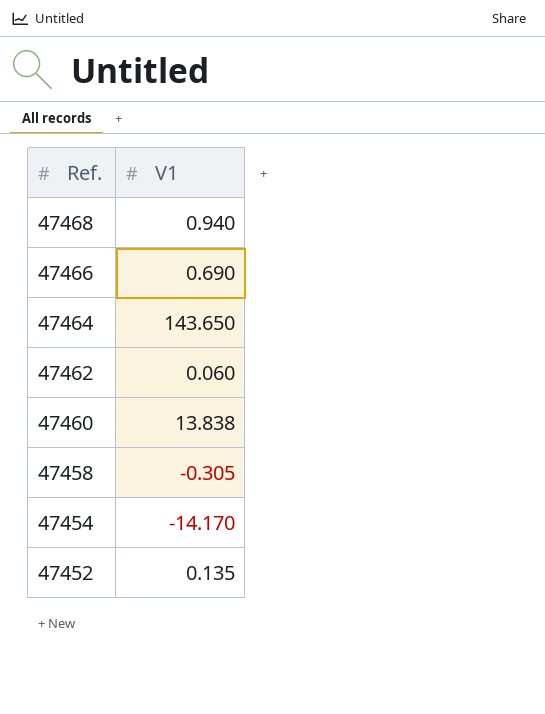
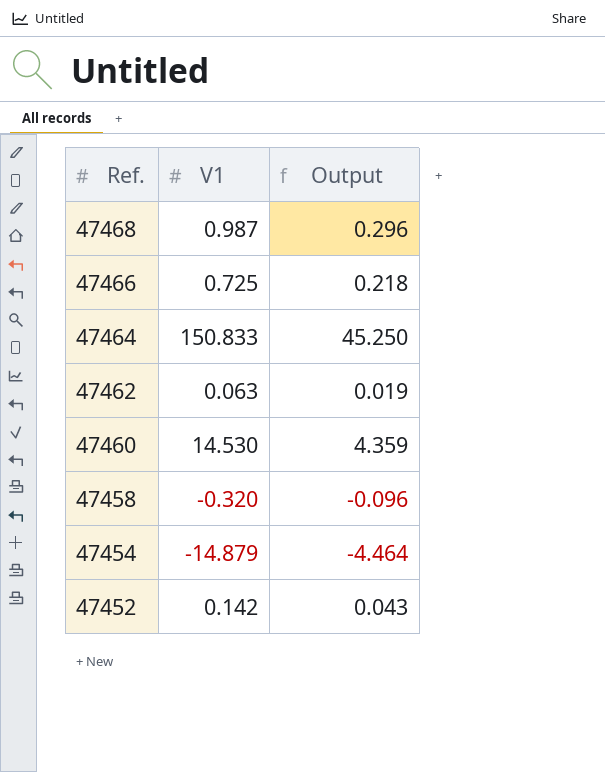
column Output | formula: none -> [V1] * 0.3
47468 | V1: 0.940 -> 0.987
47466 | V1: 0.690 -> 0.725
47464 | V1: 143.650 -> 150.833
47462 | V1: 0.060 -> 0.063
47460 | V1: 13.838 -> 14.530
47458 | V1: -0.305 -> -0.320
47454 | V1: -14.170 -> -14.879
47452 | V1: 0.135 -> 0.142

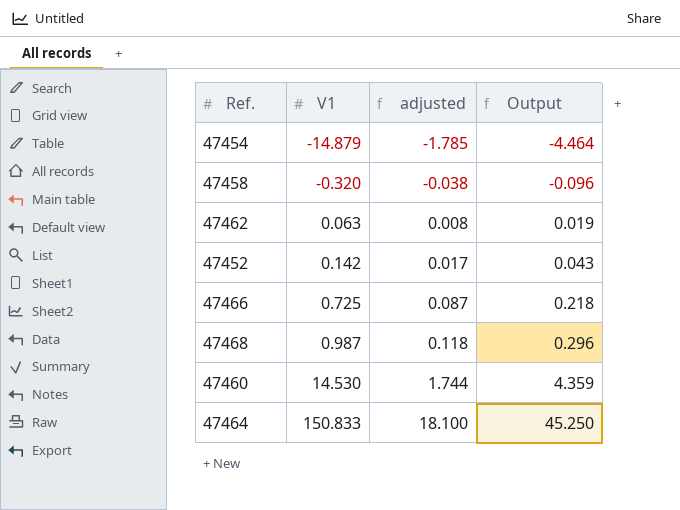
row order: Ref. descending -> V1 ascending
column adjusted | formula: none -> [V1] * 0.12

